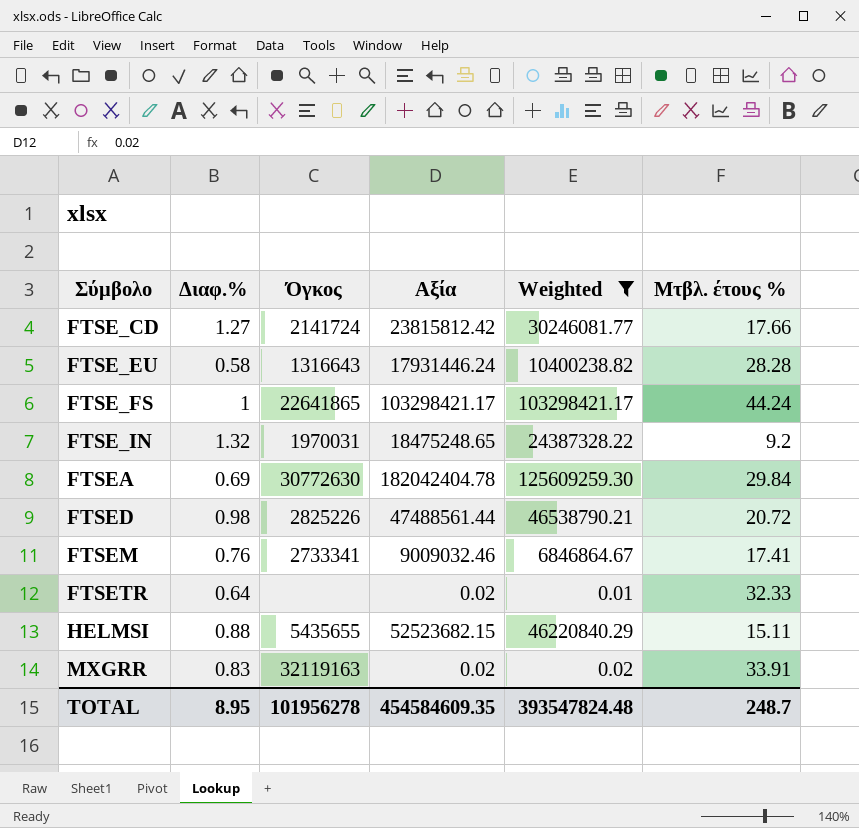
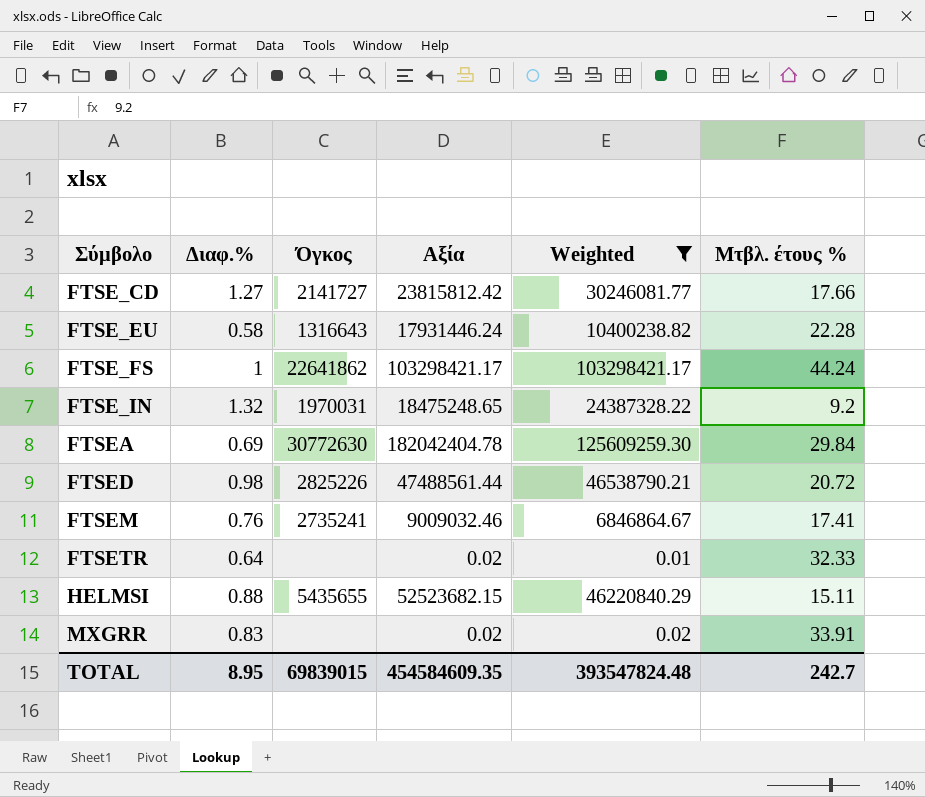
FTSE_CD | Όγκος: 2141724 -> 2141727
FTSE_EU | Μτβλ. έτους %: 28.28 -> 22.28
FTSE_FS | Όγκος: 22641865 -> 22641862
FTSEM | Όγκος: 2733341 -> 2735241
MXGRR | Όγκος: 32119163 -> none
TOTAL | Όγκος: 101956278 -> 69839015
TOTAL | Μτβλ. έτους %: 248.7 -> 242.7

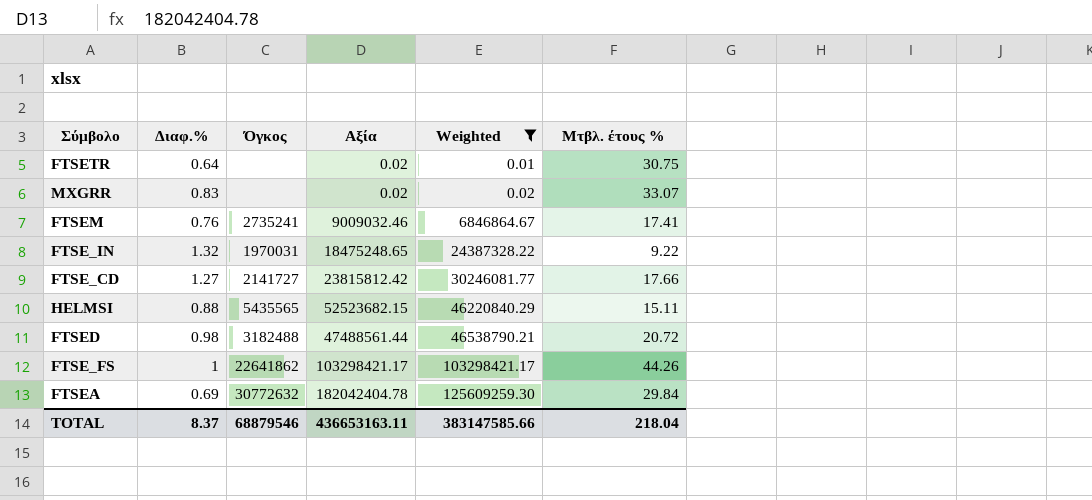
row order: Σύμβολο ascending -> Weighted ascending
row FTSE_EU: 0.58 | 1316643 | 17931446.24 | 10400238.82 | 22.28 -> none
FTSETR | Μτβλ. έτους %: 32.33 -> 30.75
MXGRR | Μτβλ. έτους %: 33.91 -> 33.07
FTSE_IN | Μτβλ. έτους %: 9.2 -> 9.22
HELMSI | Όγκος: 5435655 -> 5435565
FTSED | Όγκος: 2825226 -> 3182488
FTSE_FS | Μτβλ. έτους %: 44.24 -> 44.26
FTSEA | Όγκος: 30772630 -> 30772632
TOTAL | Διαφ.%: 8.95 -> 8.37
TOTAL | Όγκος: 69839015 -> 68879546
TOTAL | Αξία: 454584609.35 -> 436653163.11
TOTAL | Weighted: 393547824.48 -> 383147585.66
TOTAL | Μτβλ. έτους %: 242.7 -> 218.04

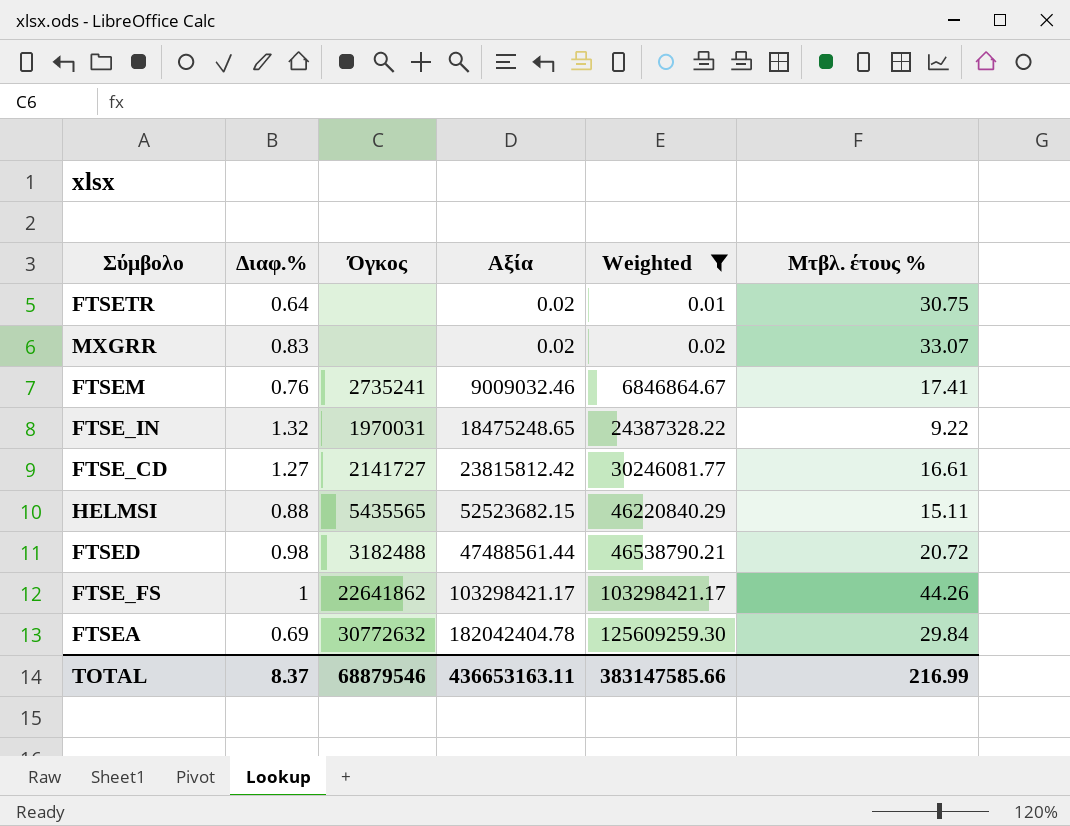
FTSE_CD | Μτβλ. έτους %: 17.66 -> 16.61
TOTAL | Μτβλ. έτους %: 218.04 -> 216.99

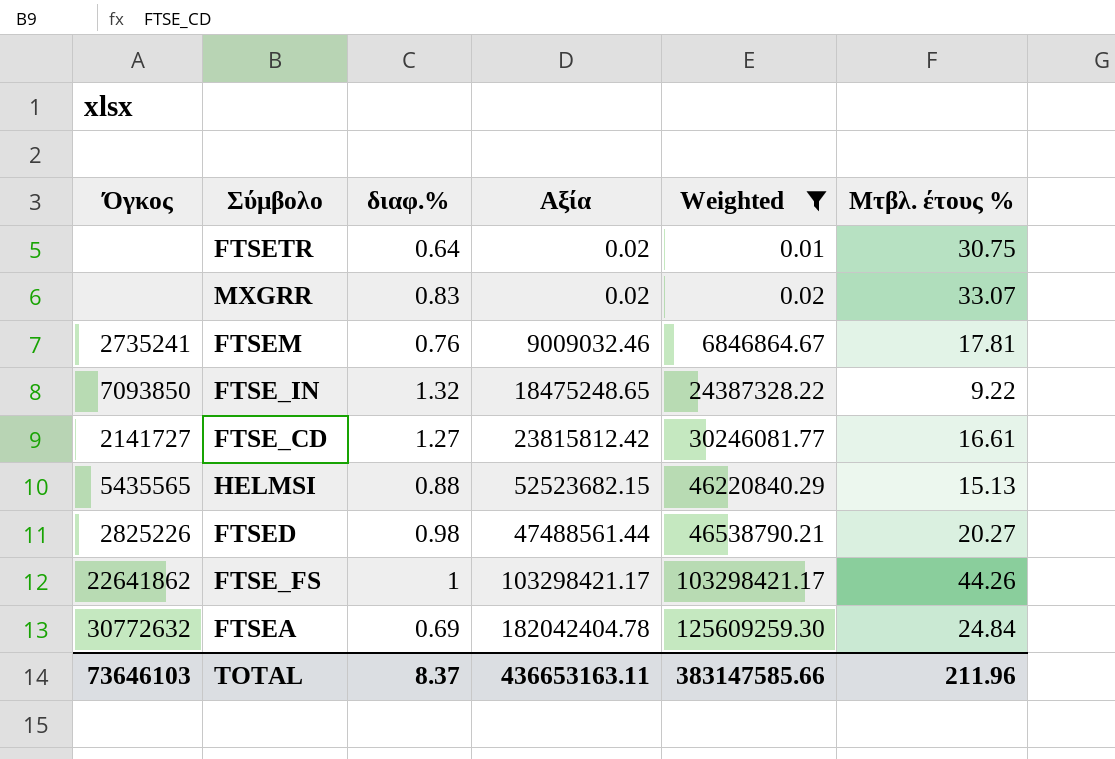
column Όγκος | position: 3 -> 1
column name: Διαφ.% -> διαφ.%
FTSEM | Μτβλ. έτους %: 17.41 -> 17.81
FTSE_IN | Όγκος: 1970031 -> 7093850
HELMSI | Μτβλ. έτους %: 15.11 -> 15.13
FTSED | Όγκος: 3182488 -> 2825226
FTSED | Μτβλ. έτους %: 20.72 -> 20.27
FTSEA | Μτβλ. έτους %: 29.84 -> 24.84
TOTAL | Όγκος: 68879546 -> 73646103
TOTAL | Μτβλ. έτους %: 216.99 -> 211.96

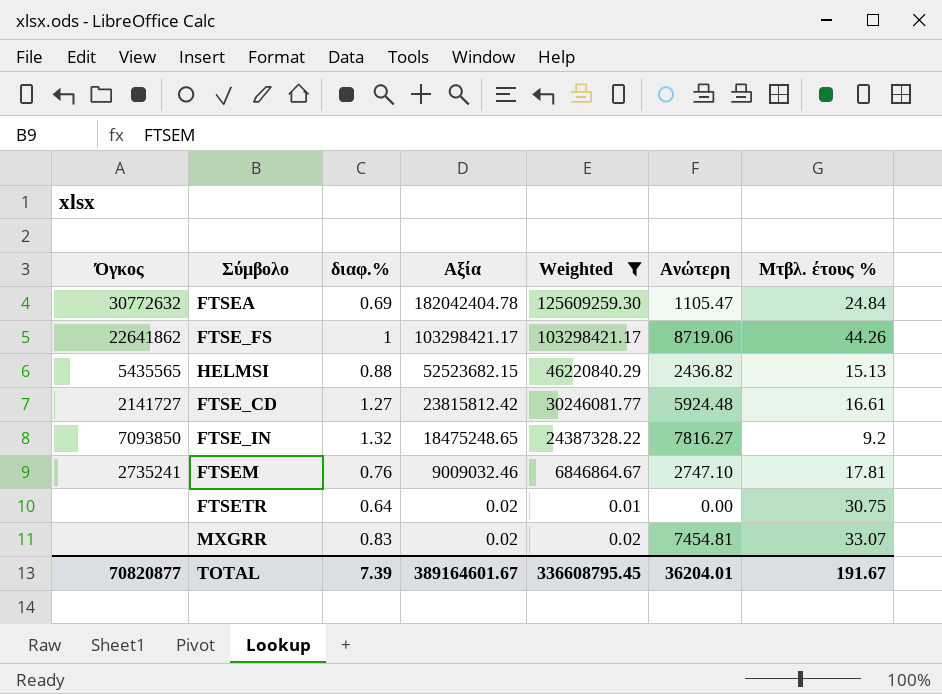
row order: Weighted ascending -> Αξία descending
column Ανώτερη | position: none -> 6
row FTSED: 2825226 | 0.98 | 47488561.44 | 46538790.21 | 20.27 -> none
FTSE_IN | Μτβλ. έτους %: 9.22 -> 9.2
TOTAL | Όγκος: 73646103 -> 70820877
TOTAL | διαφ.%: 8.37 -> 7.39
TOTAL | Αξία: 436653163.11 -> 389164601.67
TOTAL | Weighted: 383147585.66 -> 336608795.45
TOTAL | Μτβλ. έτους %: 211.96 -> 191.67

